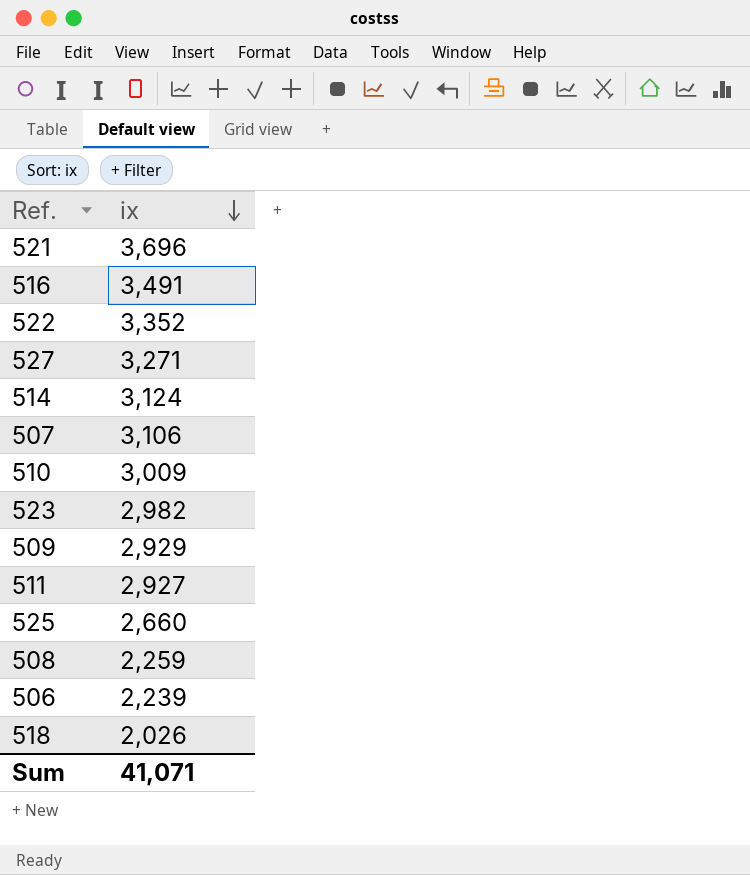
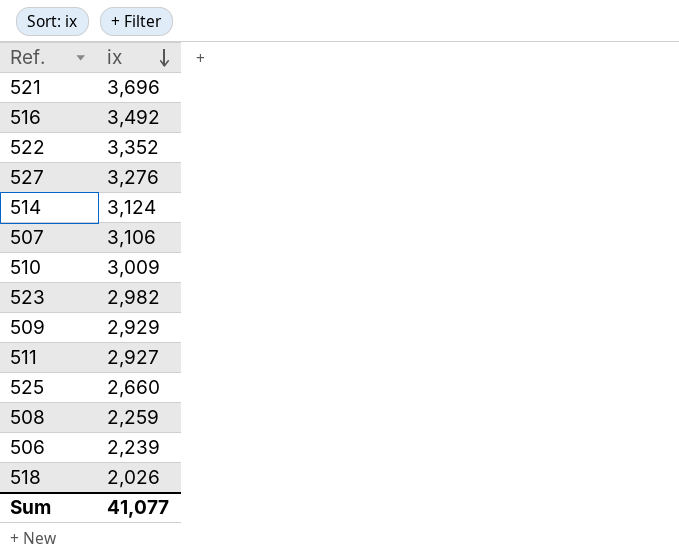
516 | ix: 3,491 -> 3,492
527 | ix: 3,271 -> 3,276
Sum | ix: 41,071 -> 41,077

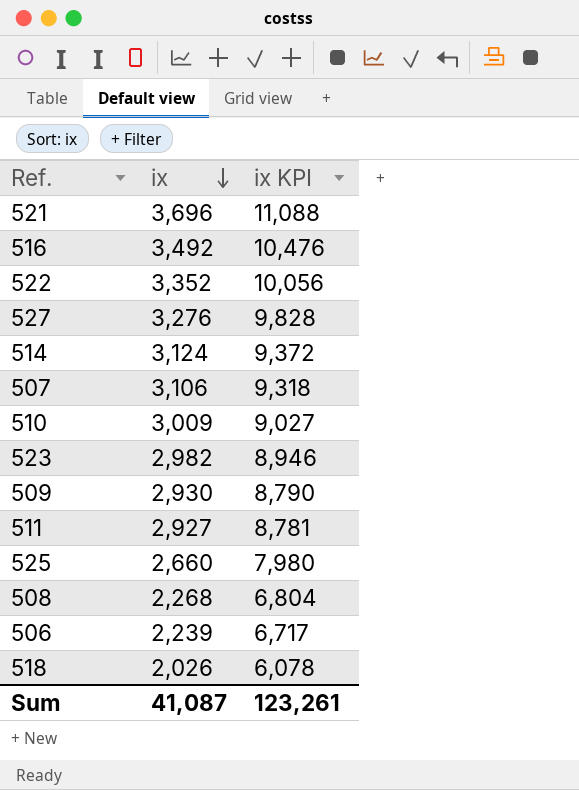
column ix KPI | formula: none -> [ix] * 3
509 | ix: 2,929 -> 2,930
508 | ix: 2,259 -> 2,268
Sum | ix: 41,077 -> 41,087

